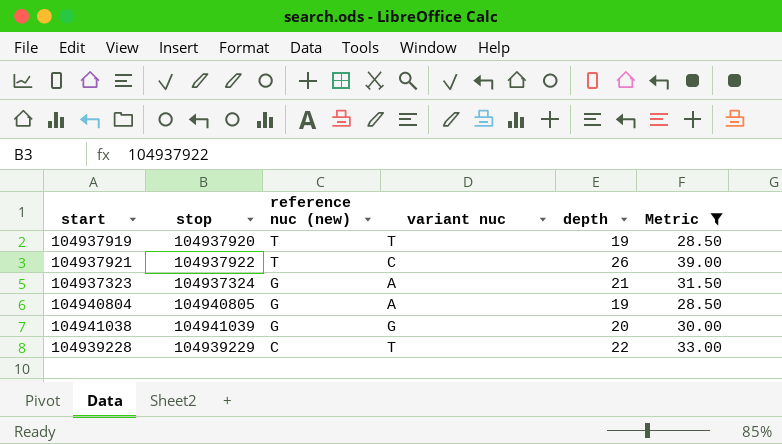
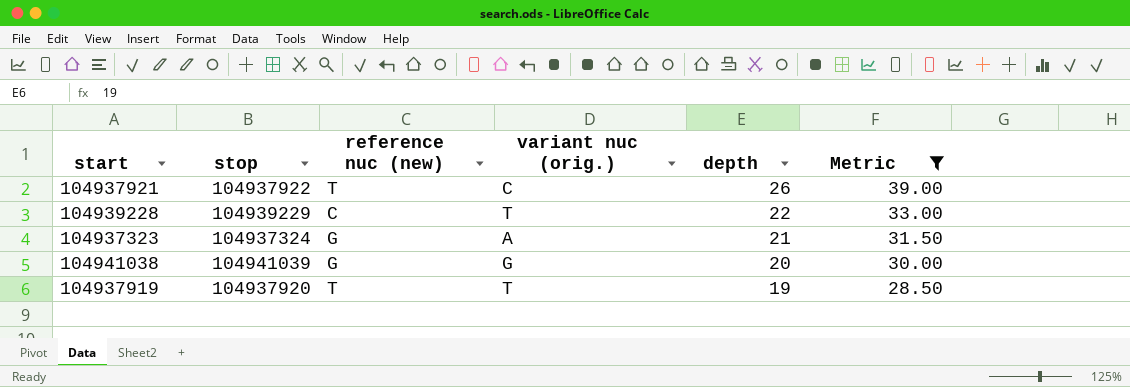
row order: reference nuc (new) descending -> depth descending
column name: variant nuc -> variant nuc (orig.)
row 104940804: 104940805 | G | A | 19 | 28.50 -> none

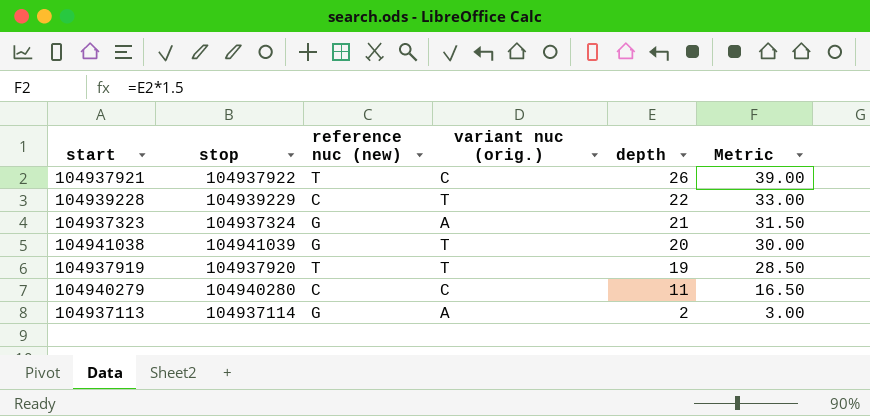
filter: Metric >= 28.50 -> none
104941038 | variant nuc (orig.): G -> T

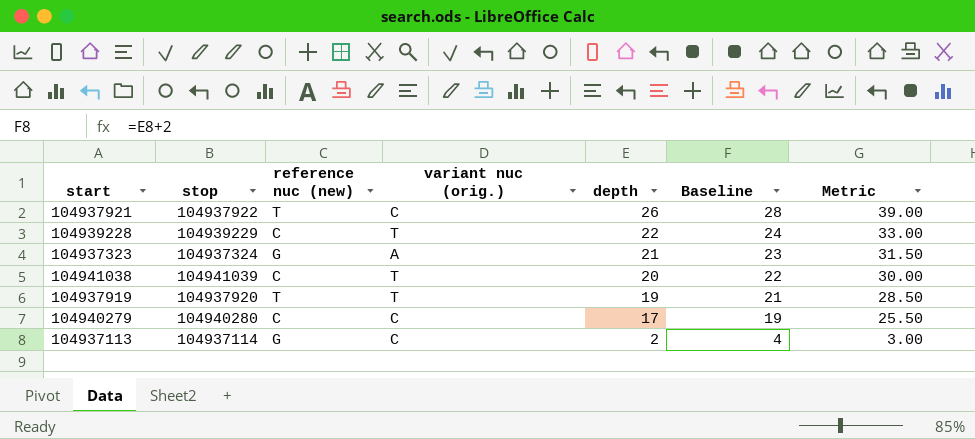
column Baseline | formula: none -> [depth] + 2
104941038 | reference nuc (new): G -> C
104940279 | depth: 11 -> 17
104940279 | Metric: 16.50 -> 25.50
104937113 | variant nuc (orig.): A -> C

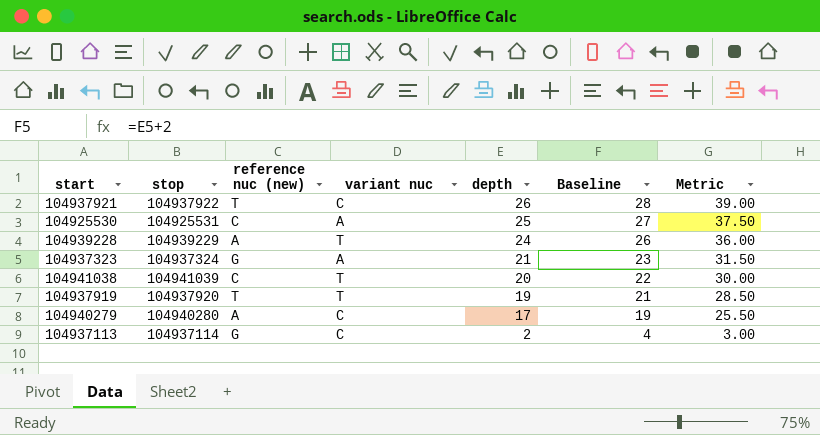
column name: variant nuc (orig.) -> variant nuc
row 104925530: none -> 104925531 | C | A | 25 | 27 | 37.50
104939228 | reference nuc (new): C -> A
104939228 | depth: 22 -> 24
104939228 | Baseline: 24 -> 26
104939228 | Metric: 33.00 -> 36.00
104940279 | reference nuc (new): C -> A

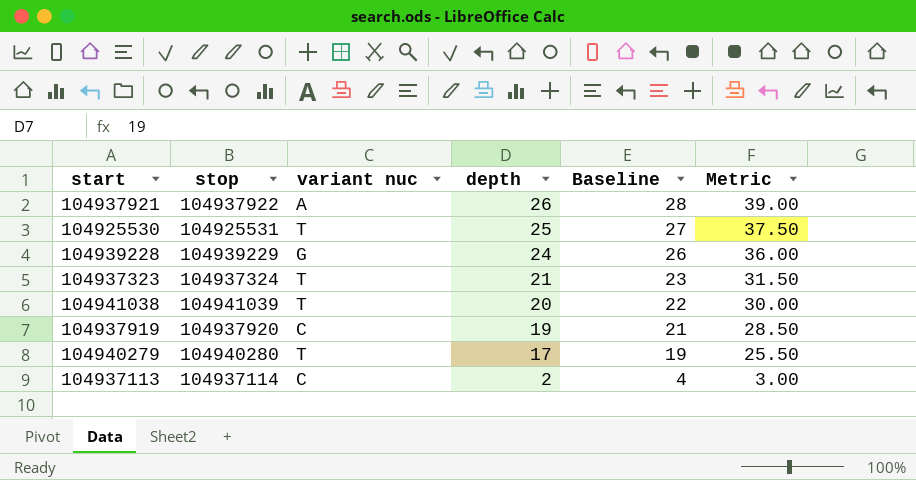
column reference nuc (new) | position: 3 -> none
104937921 | variant nuc: C -> A
104925530 | variant nuc: A -> T
104939228 | variant nuc: T -> G
104937323 | variant nuc: A -> T
104937919 | variant nuc: T -> C
104940279 | variant nuc: C -> T

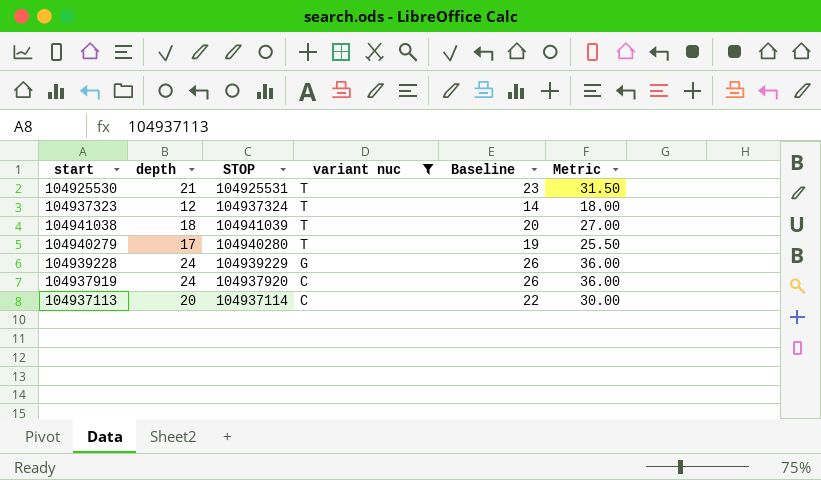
filter: none -> variant nuc != A
row order: depth descending -> variant nuc descending
column depth | position: 4 -> 2
column name: stop -> STOP
104925530 | depth: 25 -> 21
104925530 | Baseline: 27 -> 23
104925530 | Metric: 37.50 -> 31.50
104937323 | depth: 21 -> 12
104937323 | Baseline: 23 -> 14
104937323 | Metric: 31.50 -> 18.00
104941038 | depth: 20 -> 18
104941038 | Baseline: 22 -> 20
104941038 | Metric: 30.00 -> 27.00
104937919 | depth: 19 -> 24
104937919 | Baseline: 21 -> 26
104937919 | Metric: 28.50 -> 36.00
104937113 | depth: 2 -> 20
104937113 | Baseline: 4 -> 22
104937113 | Metric: 3.00 -> 30.00

